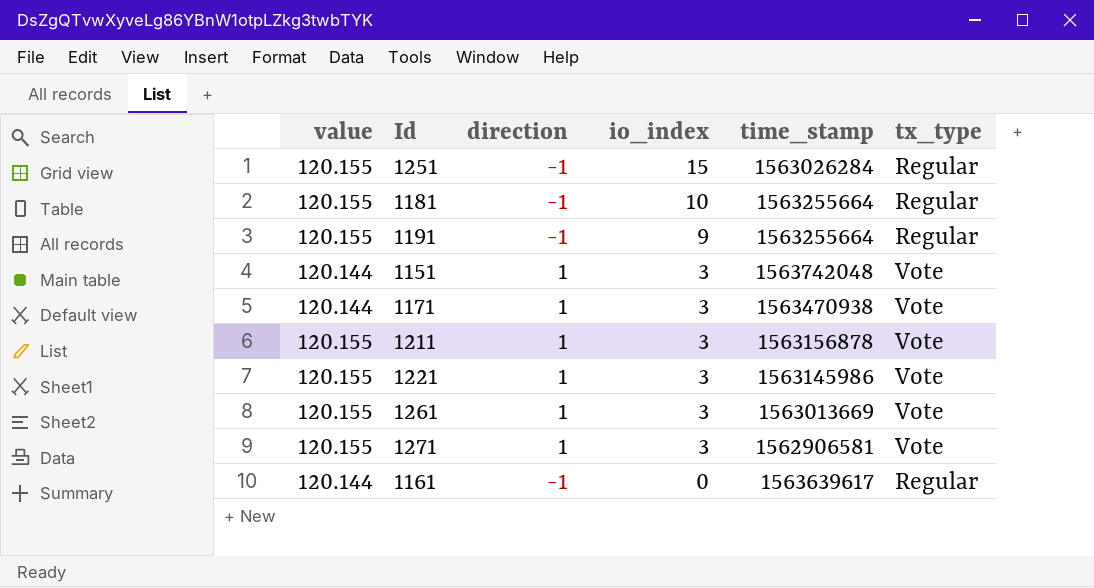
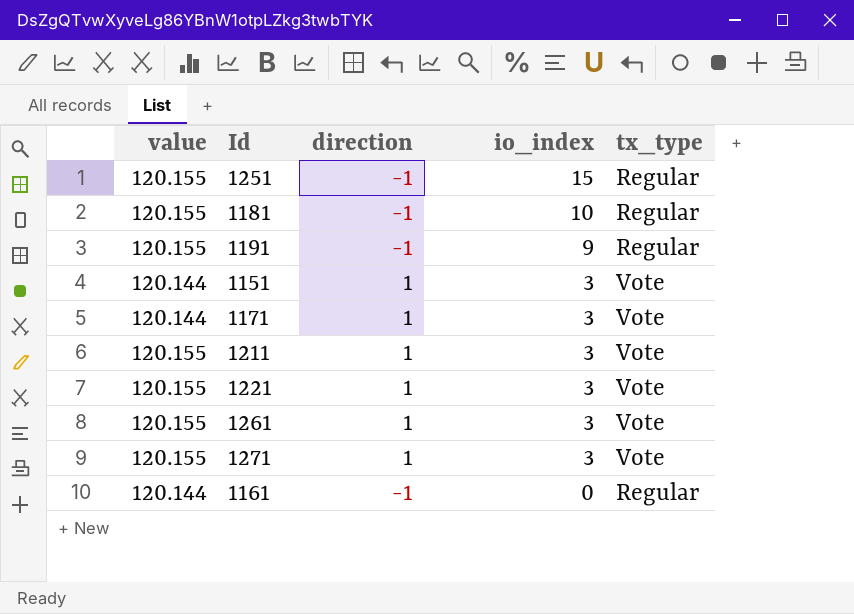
column time_stamp | position: 5 -> none

